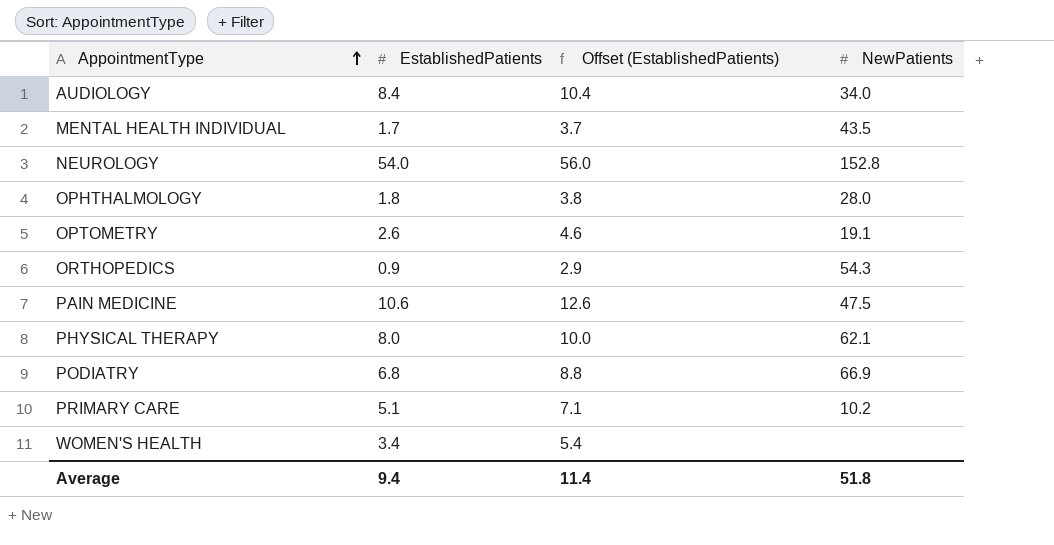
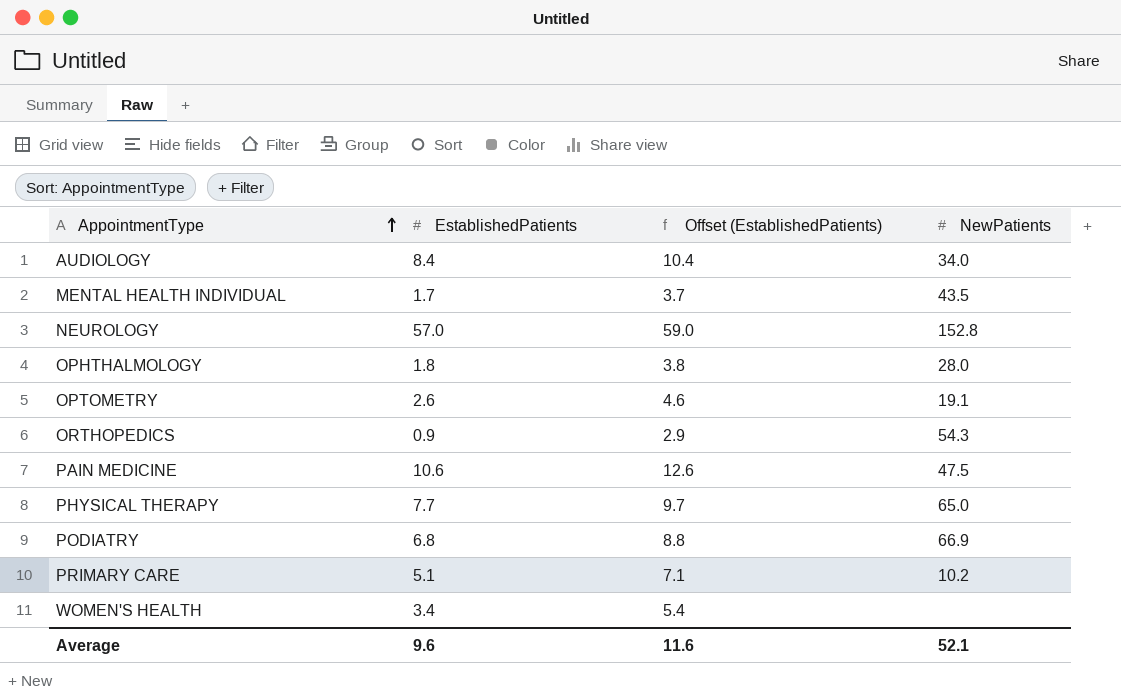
NEUROLOGY | EstablishedPatients: 54.0 -> 57.0
NEUROLOGY | Offset (EstablishedPatients): 56.0 -> 59.0
PHYSICAL THERAPY | EstablishedPatients: 8.0 -> 7.7
PHYSICAL THERAPY | Offset (EstablishedPatients): 10.0 -> 9.7
PHYSICAL THERAPY | NewPatients: 62.1 -> 65.0
Average | EstablishedPatients: 9.4 -> 9.6
Average | Offset (EstablishedPatients): 11.4 -> 11.6
Average | NewPatients: 51.8 -> 52.1

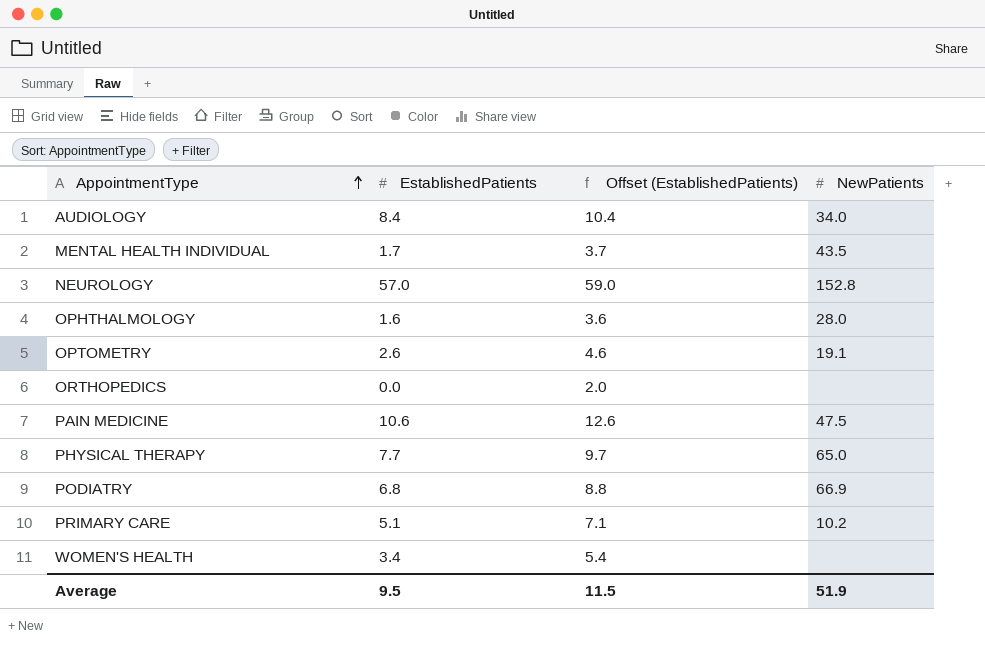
OPHTHALMOLOGY | EstablishedPatients: 1.8 -> 1.6
OPHTHALMOLOGY | Offset (EstablishedPatients): 3.8 -> 3.6
ORTHOPEDICS | EstablishedPatients: 0.9 -> 0.0
ORTHOPEDICS | Offset (EstablishedPatients): 2.9 -> 2.0
ORTHOPEDICS | NewPatients: 54.3 -> none
Average | EstablishedPatients: 9.6 -> 9.5
Average | Offset (EstablishedPatients): 11.6 -> 11.5
Average | NewPatients: 52.1 -> 51.9

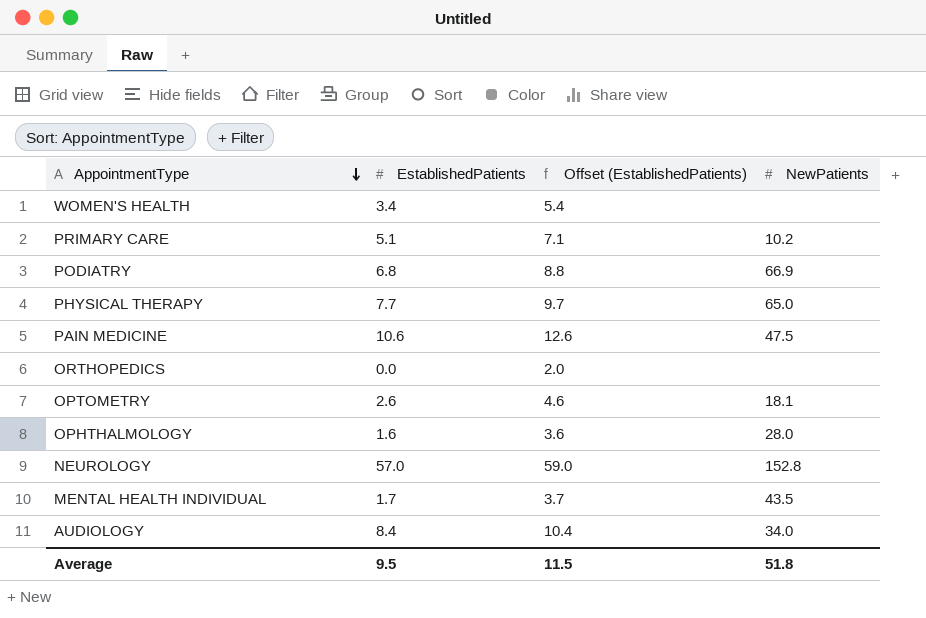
row order: AppointmentType ascending -> AppointmentType descending
OPTOMETRY | NewPatients: 19.1 -> 18.1
Average | NewPatients: 51.9 -> 51.8

